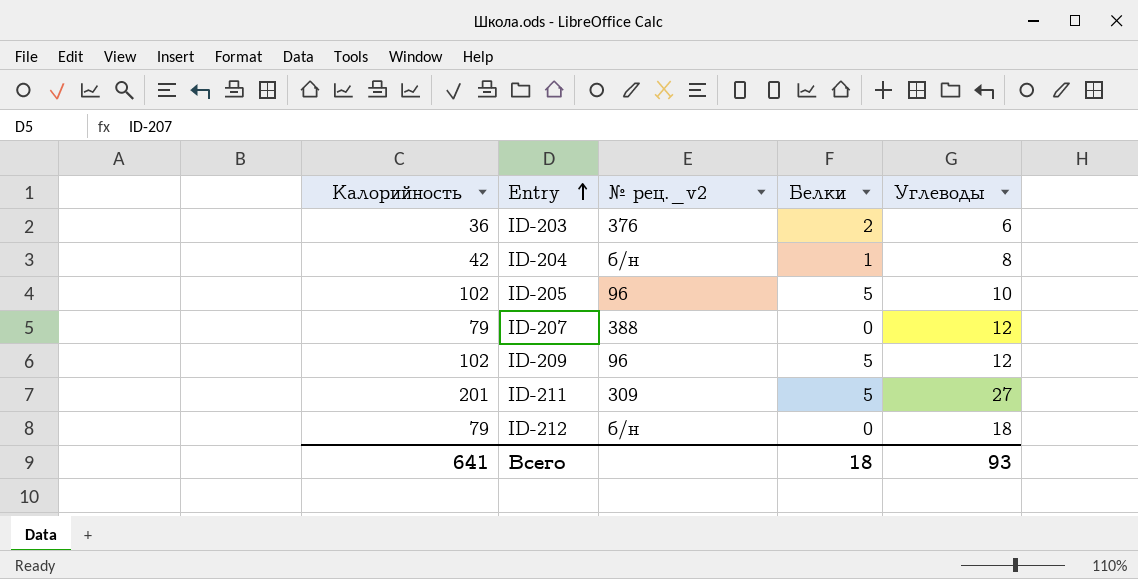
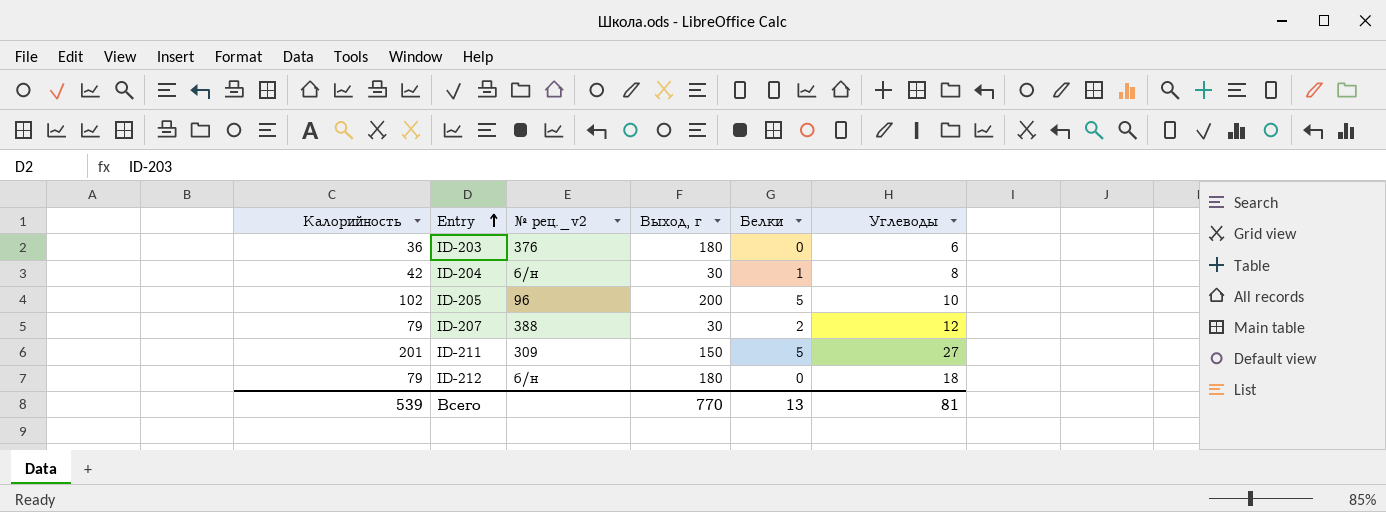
column Выход, г | position: none -> 4
row ID-209: 102 | 96 | 5 | 12 -> none
ID-203 | Белки: 2 -> 0
ID-207 | Белки: 0 -> 2
Всего | Калорийность: 641 -> 539
Всего | Белки: 18 -> 13
Всего | Углеводы: 93 -> 81

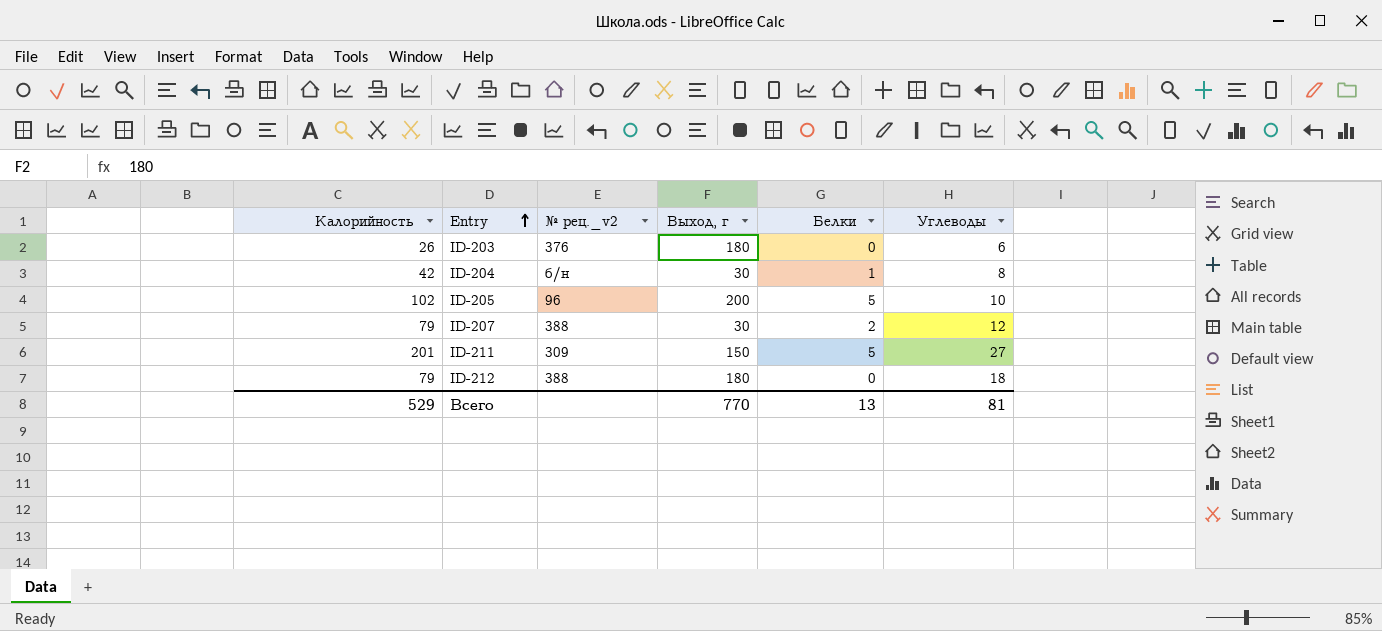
ID-203 | Калорийность: 36 -> 26
ID-212 | № рец._v2: б/н -> 388
Всего | Калорийность: 539 -> 529

